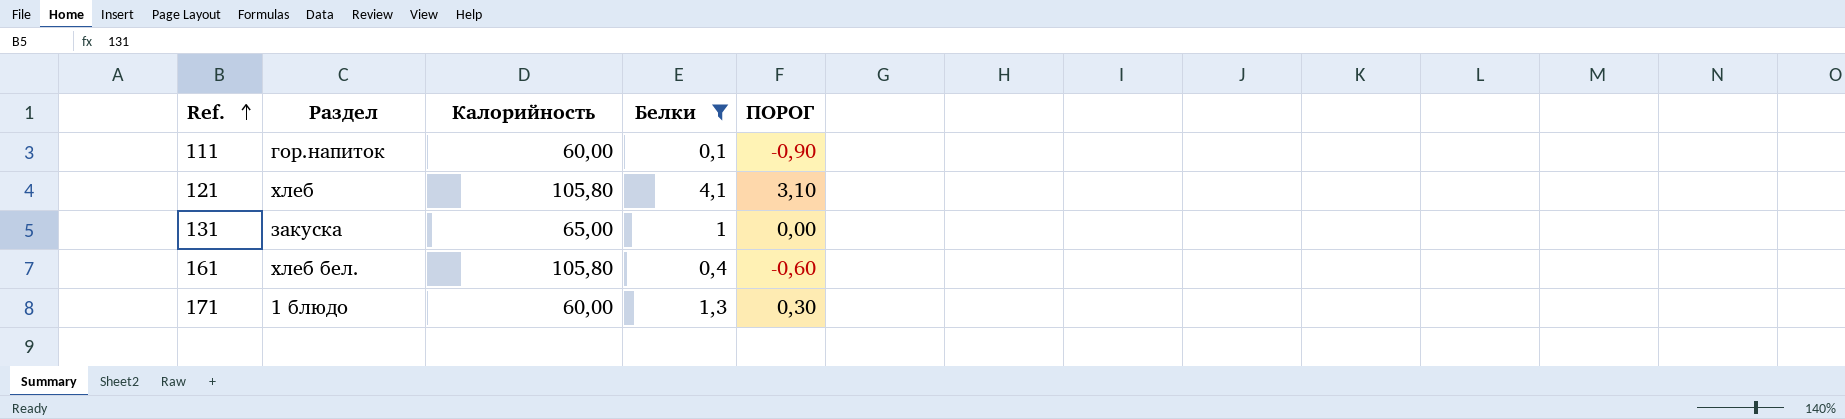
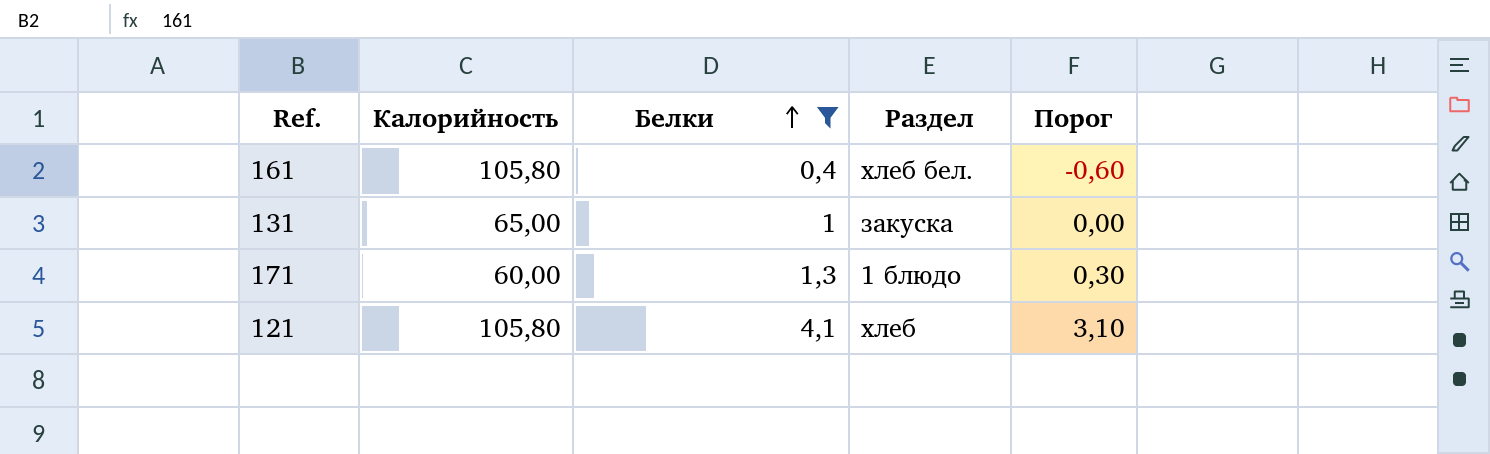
row order: Ref. ascending -> Белки ascending
column Раздел | position: 2 -> 4
column name: ПОРОГ -> Порог
row 111: гор.напиток | 60,00 | 0,1 | -0,90 -> none

